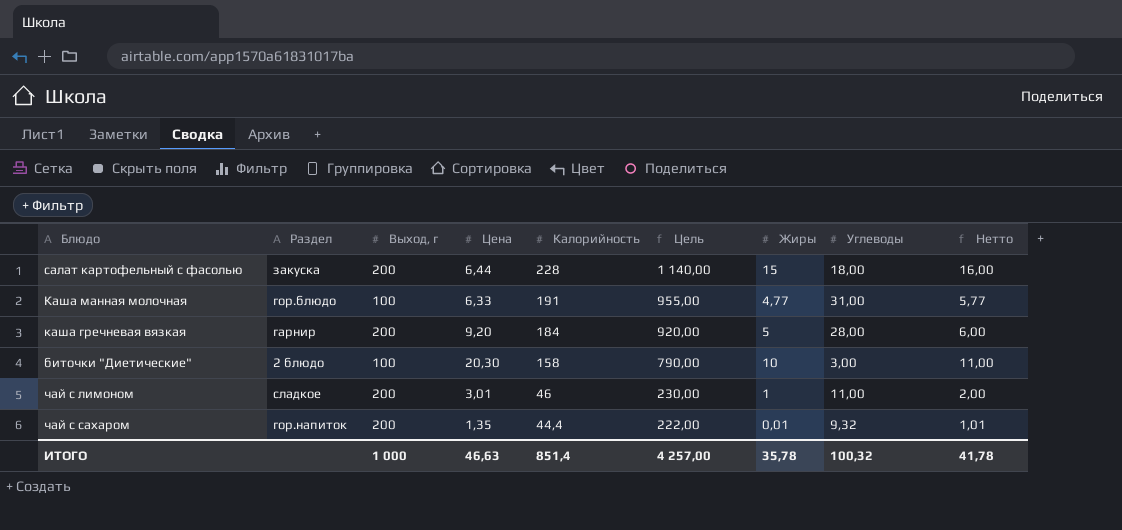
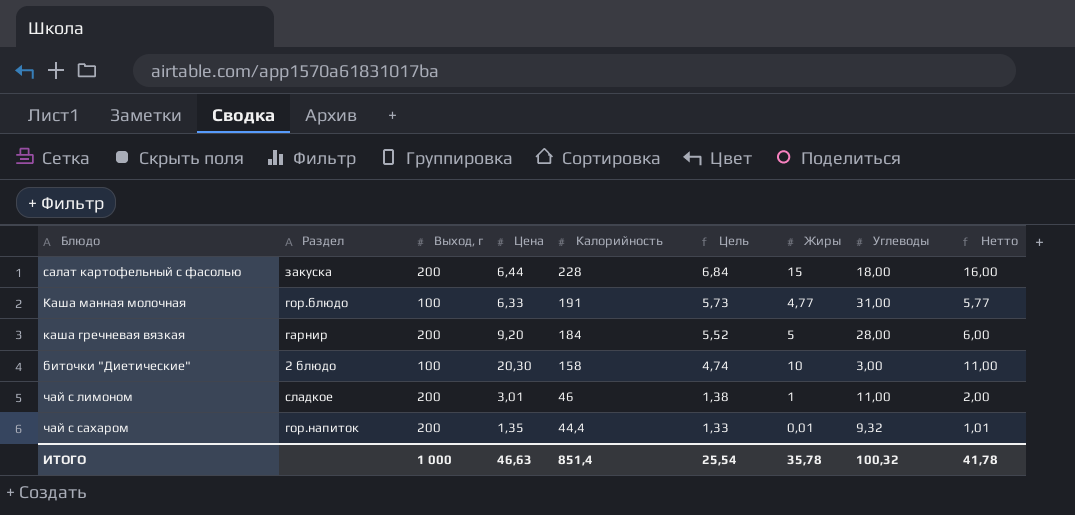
column Цель | formula: [Калорийность] * 5 -> [Калорийность] * 0,03
ИТОГО | Цель: 4 257,00 -> 25,54

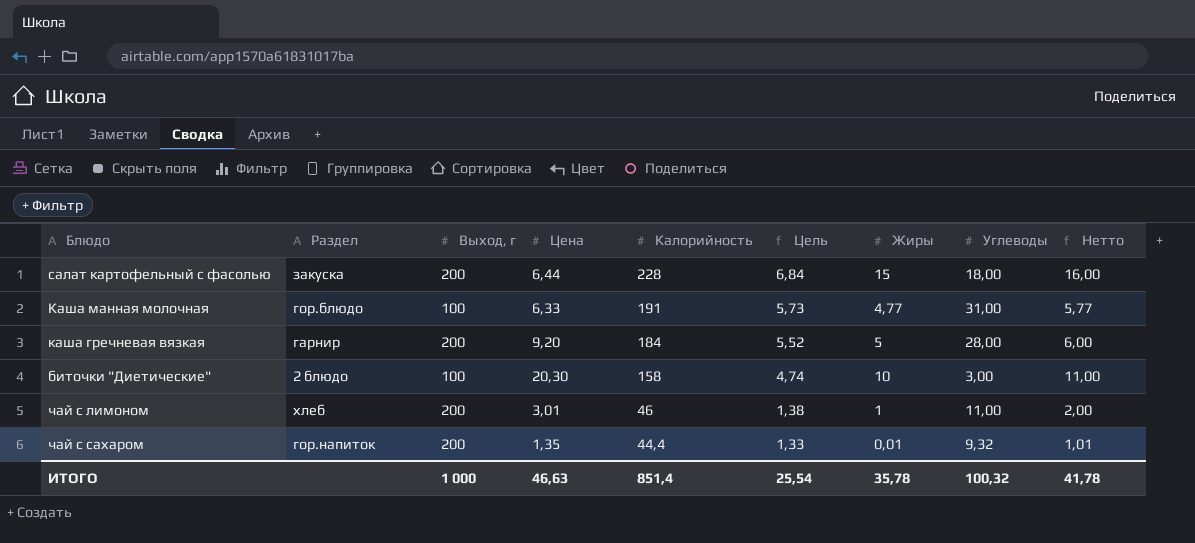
чай с лимоном | Раздел: сладкое -> хлеб

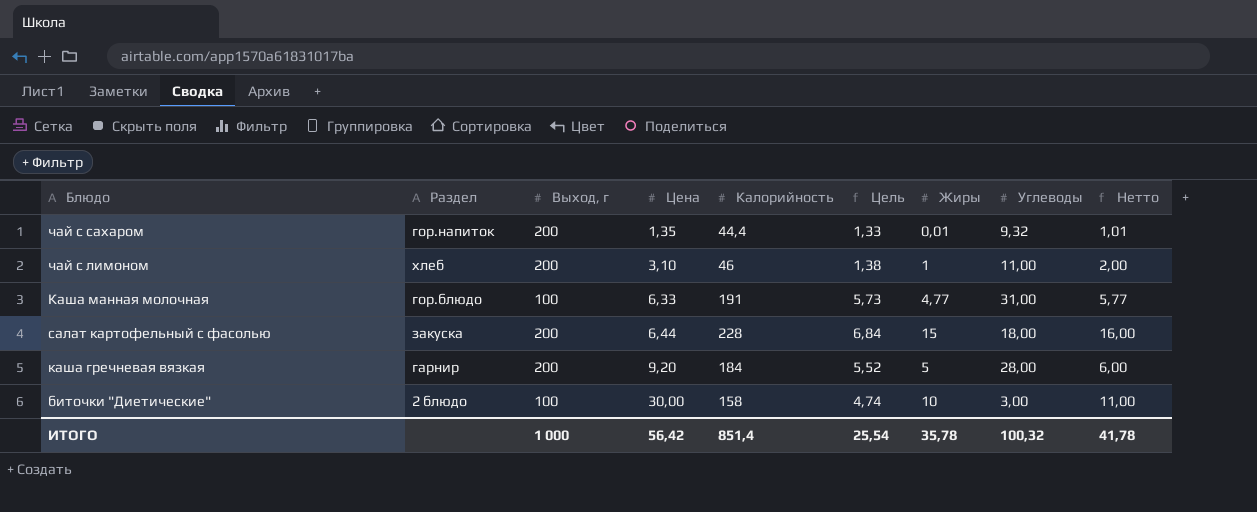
row order: Калорийность descending -> Цена ascending
чай с лимоном | Цена: 3,01 -> 3,10
биточки "Диетические" | Цена: 20,30 -> 30,00
ИТОГО | Цена: 46,63 -> 56,42

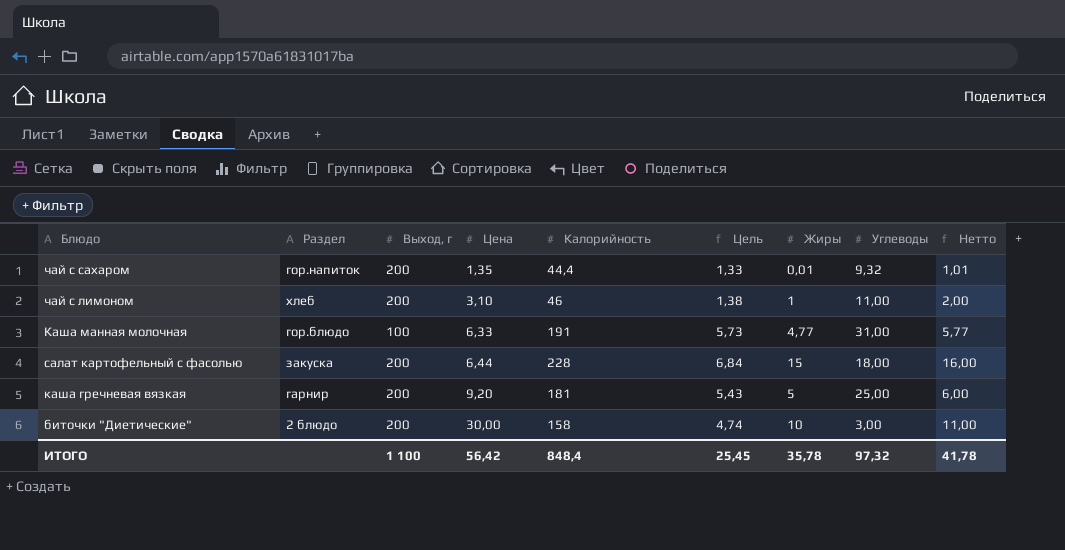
каша гречневая вязкая | Калорийность: 184 -> 181
каша гречневая вязкая | Цель: 5,52 -> 5,43
каша гречневая вязкая | Углеводы: 28,00 -> 25,00
биточки "Диетические" | Выход, г: 100 -> 200
ИТОГО | Выход, г: 1 000 -> 1 100
ИТОГО | Калорийность: 851,4 -> 848,4
ИТОГО | Цель: 25,54 -> 25,45
ИТОГО | Углеводы: 100,32 -> 97,32

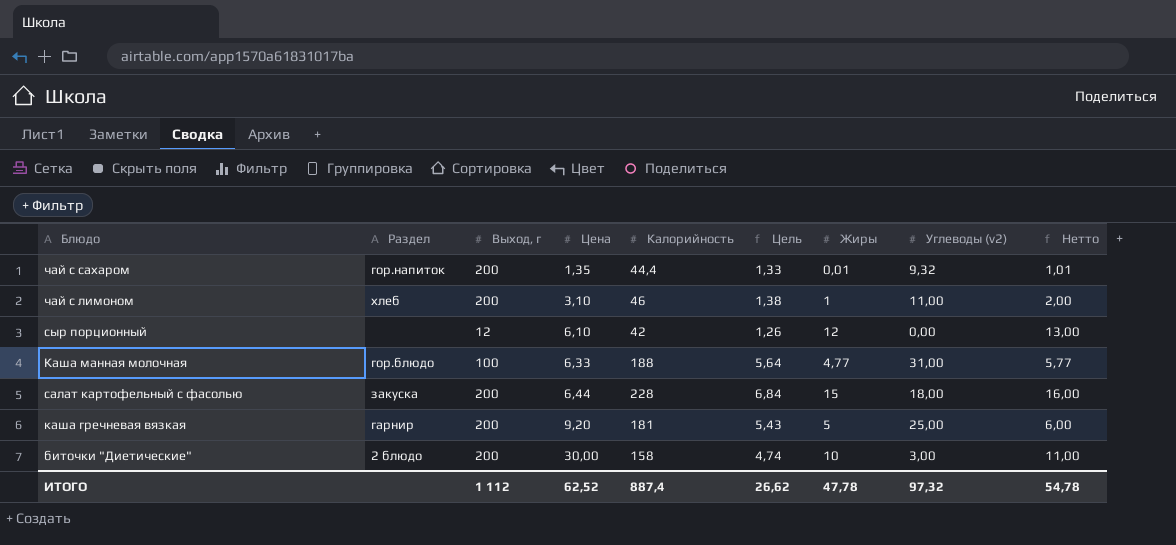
column name: Углеводы -> Углеводы (v2)
row сыр порционный: none -> none | 12 | 6,10 | 42 | 1,26 | 12 | 0,00 | 13,00
Каша манная молочная | Калорийность: 191 -> 188
Каша манная молочная | Цель: 5,73 -> 5,64
ИТОГО | Выход, г: 1 100 -> 1 112
ИТОГО | Цена: 56,42 -> 62,52
ИТОГО | Калорийность: 848,4 -> 887,4
ИТОГО | Цель: 25,45 -> 26,62
ИТОГО | Жиры: 35,78 -> 47,78
ИТОГО | Нетто: 41,78 -> 54,78

